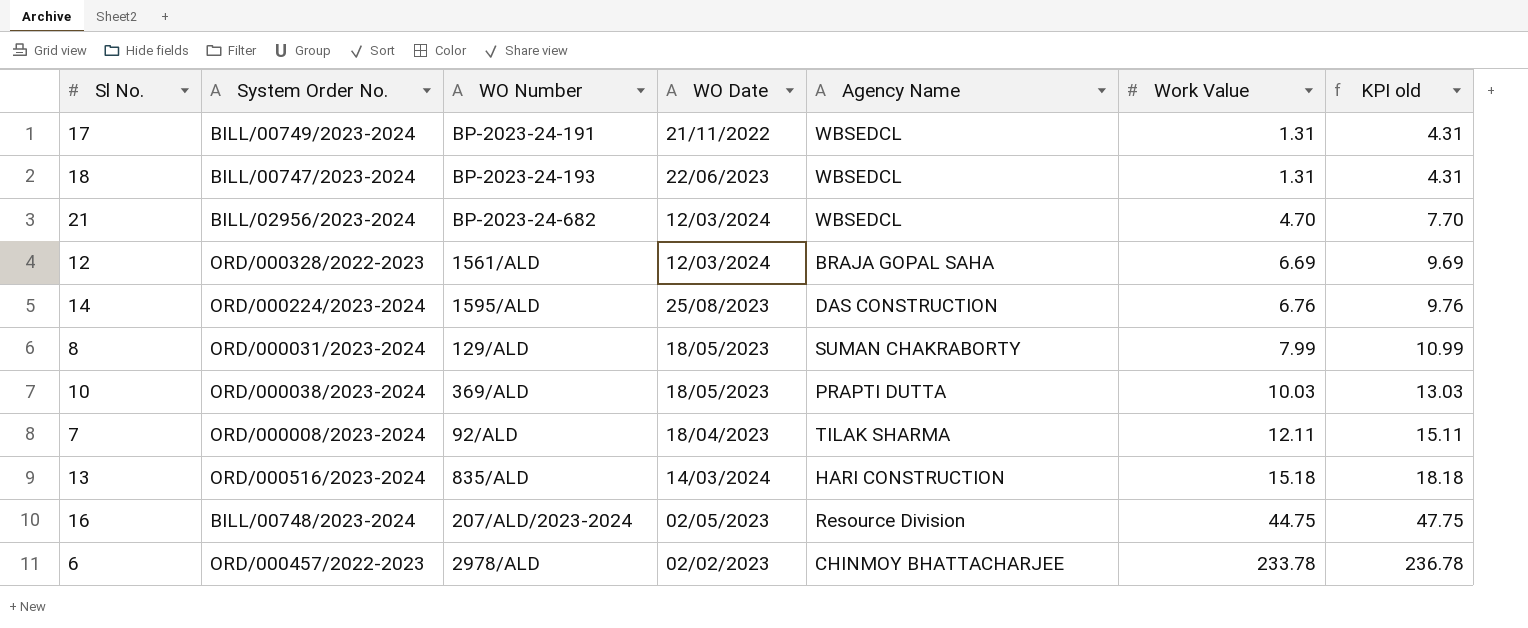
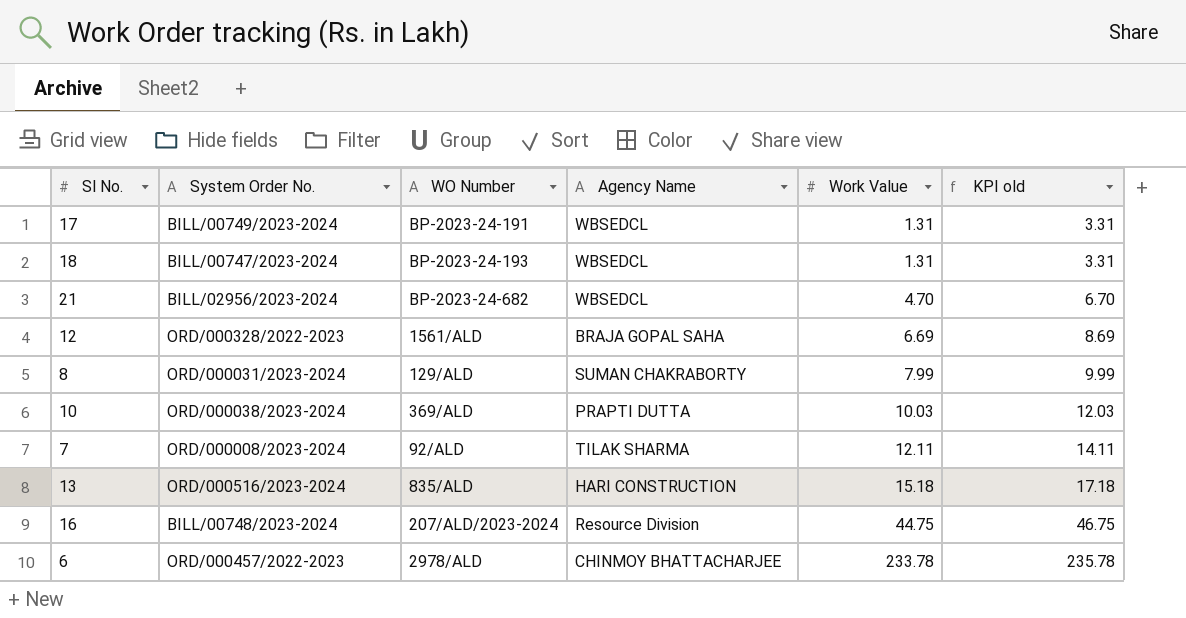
column WO Date | position: 4 -> none
column KPI old | formula: [Work Value] + 3 -> [Work Value] + 2
row 14: ORD/000224/2023-2024 | 1595/ALD | 25/08/2023 | DAS CONSTRUCTION | 6.76 | 9.76 -> none

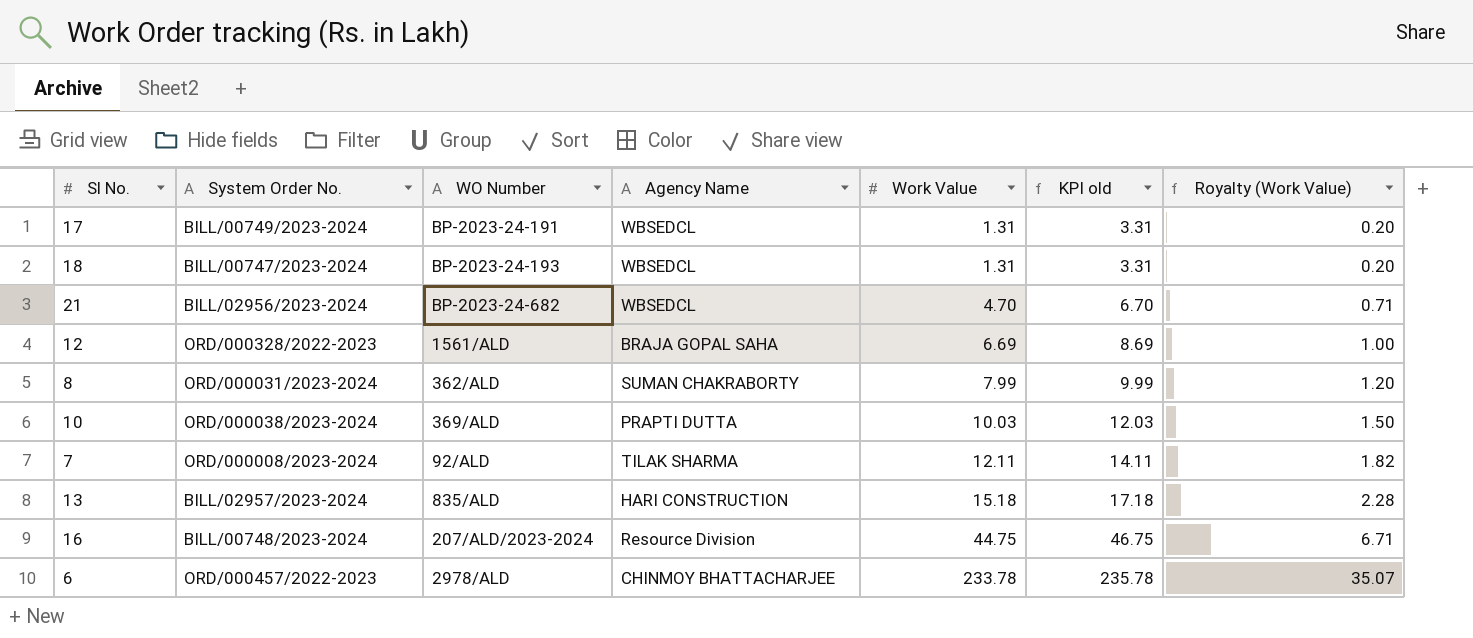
column Royalty (Work Value) | formula: none -> [Work Value] * 0.15
8 | WO Number: 129/ALD -> 362/ALD
13 | System Order No.: ORD/000516/2023-2024 -> BILL/02957/2023-2024

